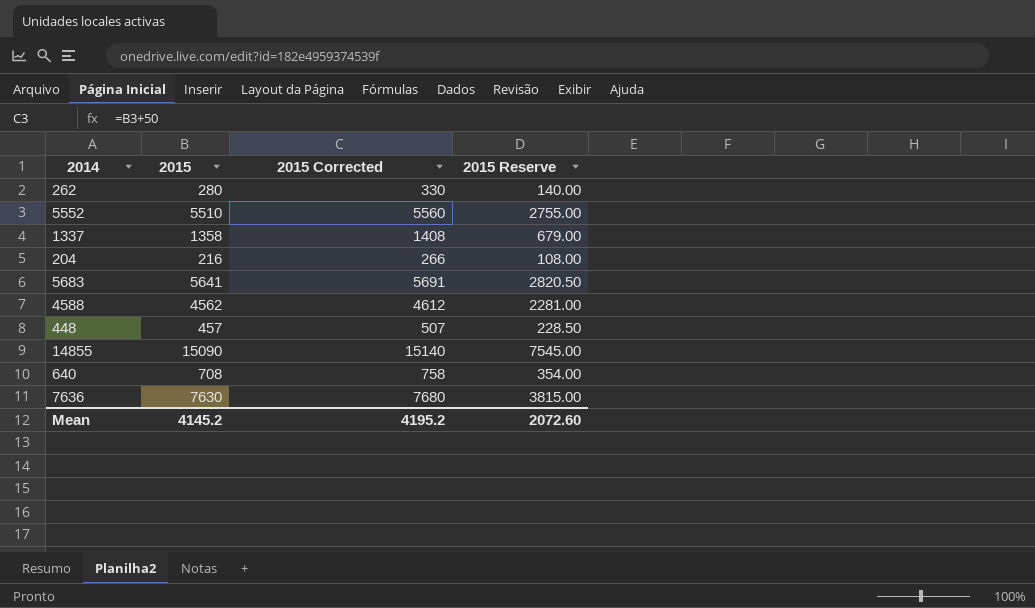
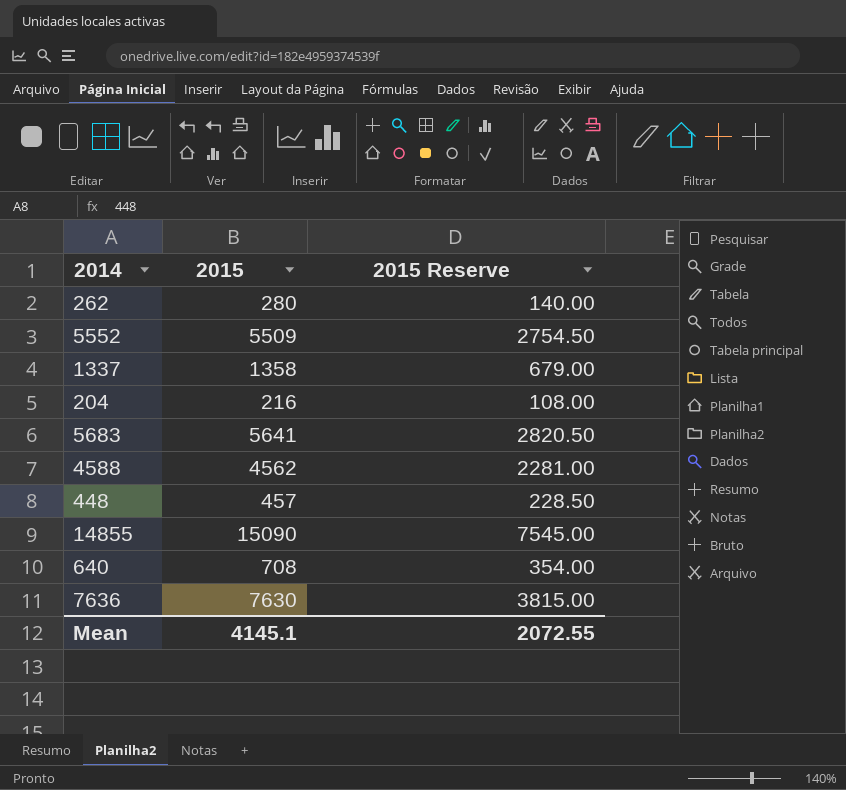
column 2015 Corrected | formula: [2015] + 50 -> none
5552 | 2015: 5510 -> 5509
5552 | 2015 Reserve: 2755.00 -> 2754.50
Mean | 2015: 4145.2 -> 4145.1
Mean | 2015 Reserve: 2072.60 -> 2072.55

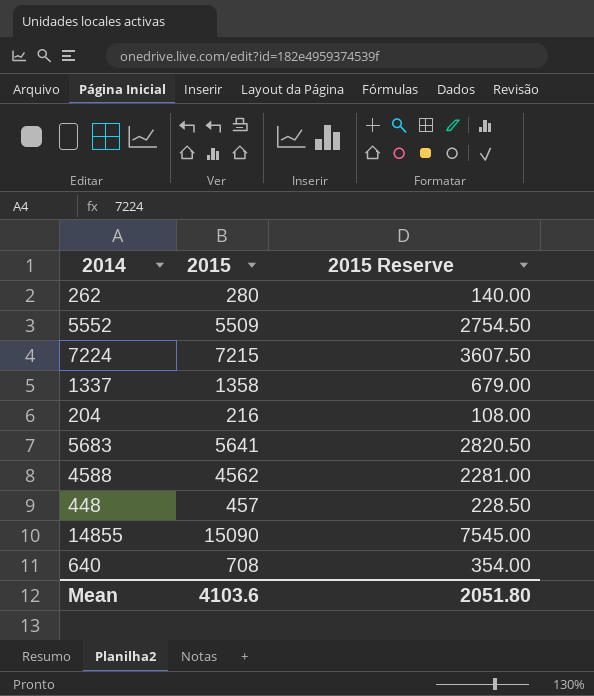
row 7636: 7630 | 3815.00 -> none
row 7224: none -> 7215 | 3607.50
Mean | 2015: 4145.1 -> 4103.6
Mean | 2015 Reserve: 2072.55 -> 2051.80

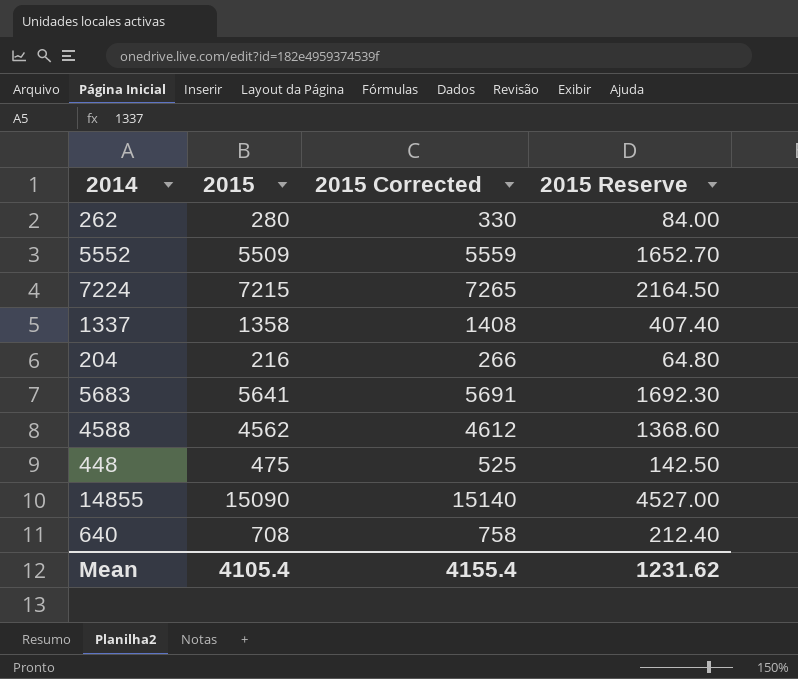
column 2015 Corrected | formula: none -> [2015] + 50
column 2015 Reserve | formula: [2015] * 0.5 -> [2015] * 0.3
448 | 2015: 457 -> 475
Mean | 2015: 4103.6 -> 4105.4
Mean | 2015 Reserve: 2051.80 -> 1231.62

